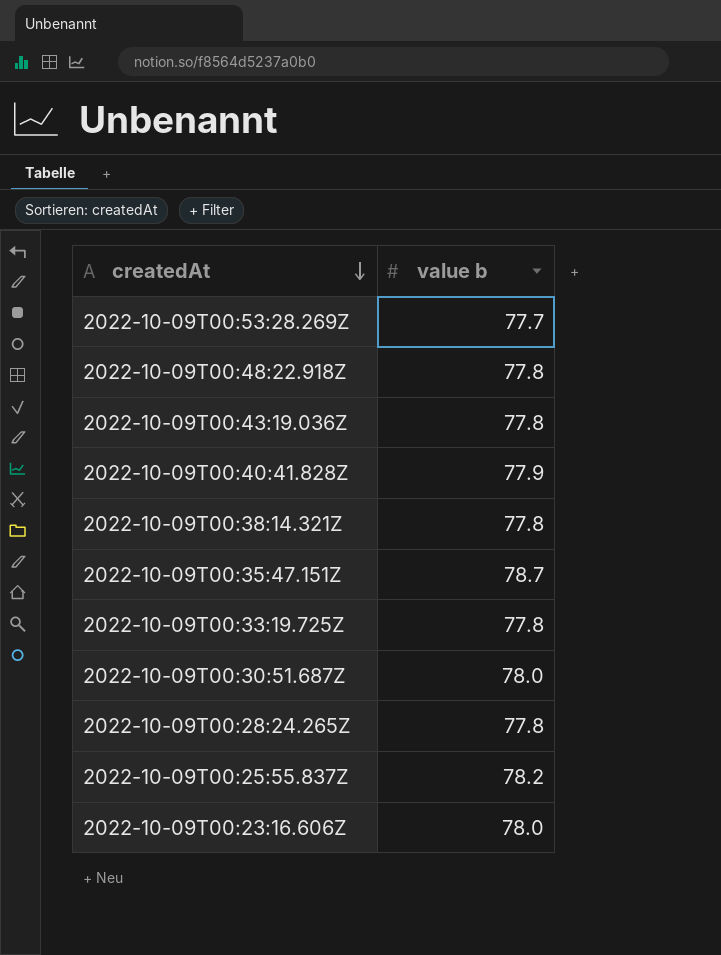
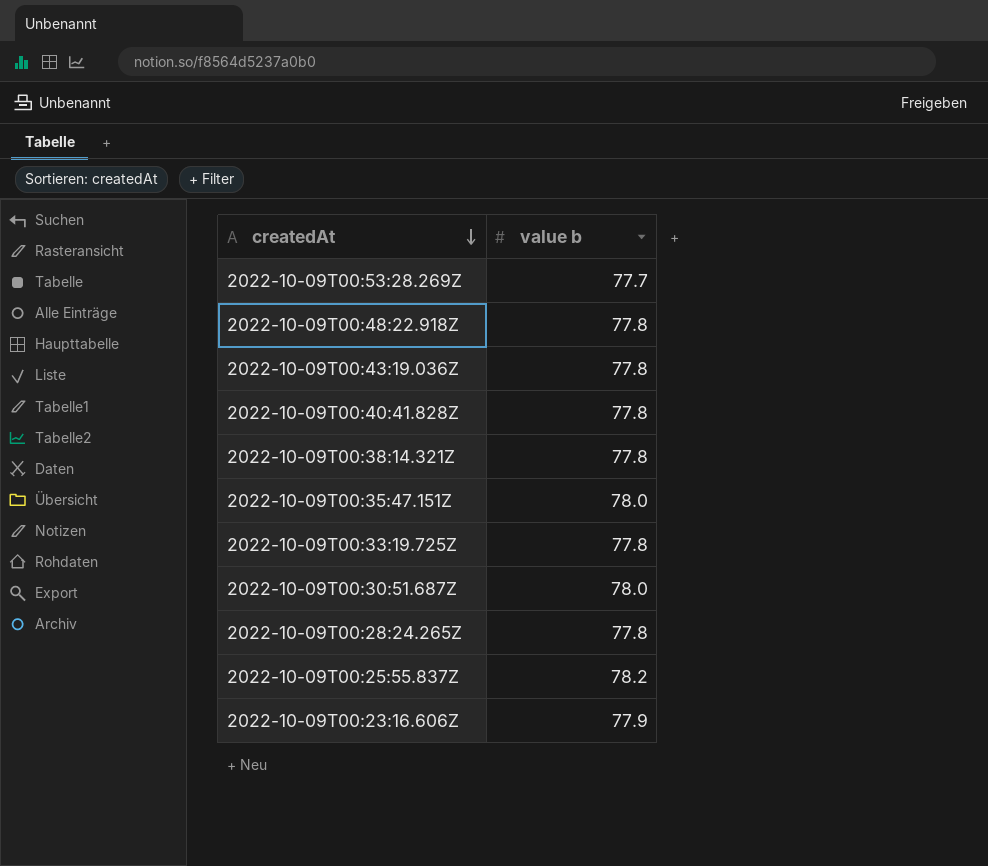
2022-10-09T00:40:41.828Z | value b: 77.9 -> 77.8
2022-10-09T00:35:47.151Z | value b: 78.7 -> 78.0
2022-10-09T00:23:16.606Z | value b: 78.0 -> 77.9

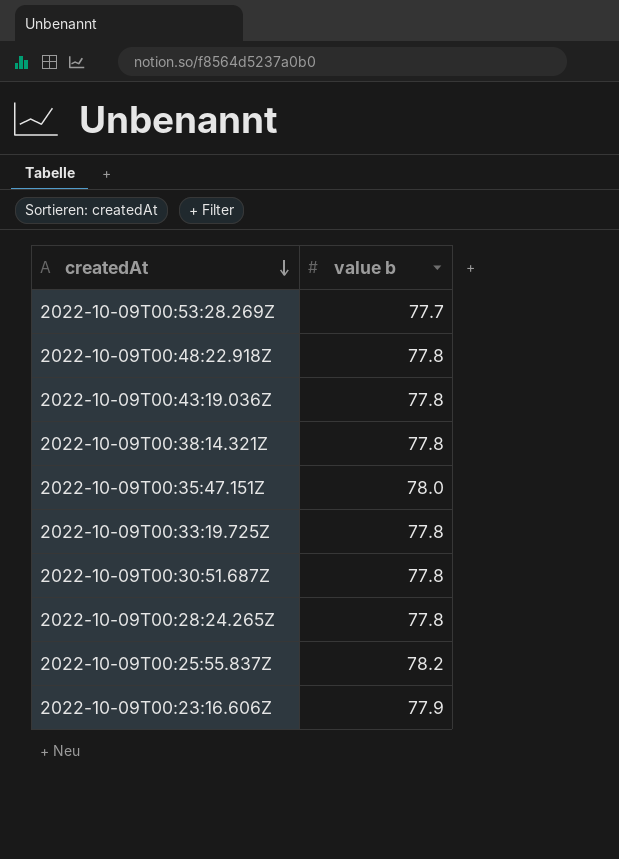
row 2022-10-09T00:40:41.828Z: 77.8 -> none
2022-10-09T00:30:51.687Z | value b: 78.0 -> 77.8

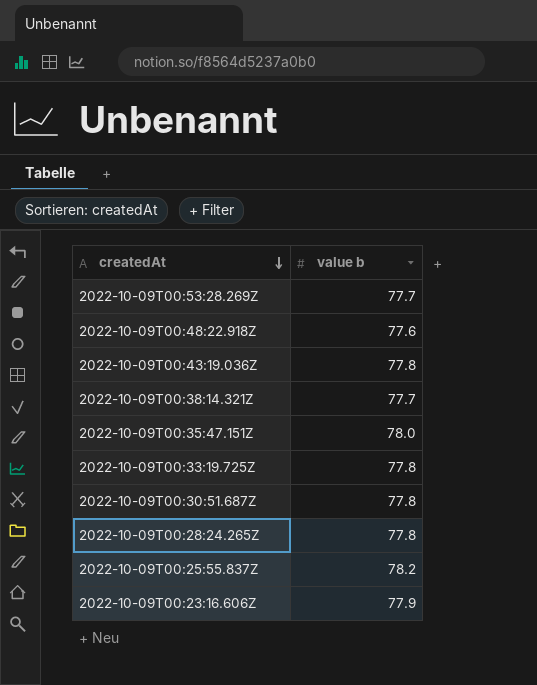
2022-10-09T00:48:22.918Z | value b: 77.8 -> 77.6
2022-10-09T00:38:14.321Z | value b: 77.8 -> 77.7

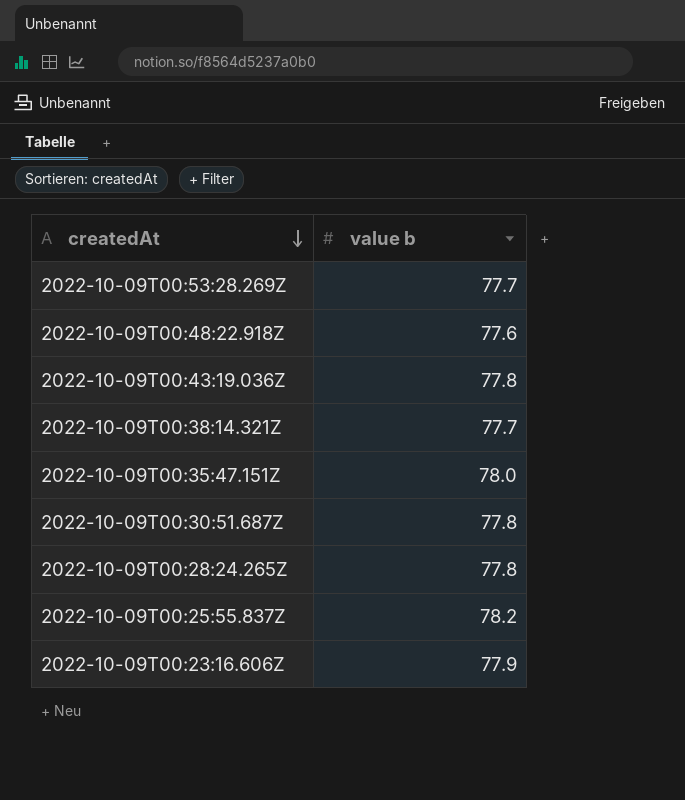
row 2022-10-09T00:33:19.725Z: 77.8 -> none

